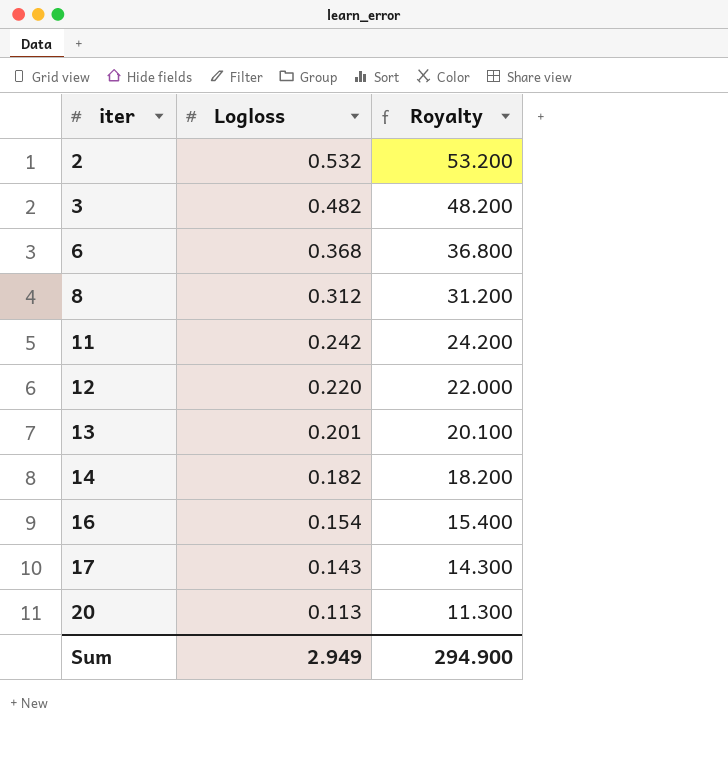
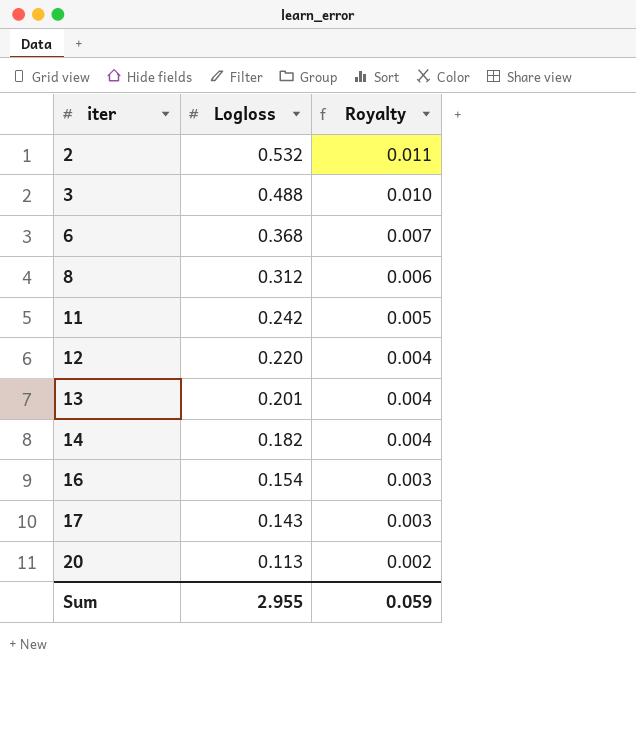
column Royalty | formula: [Logloss] * 100 -> [Logloss] * 0.02
3 | Logloss: 0.482 -> 0.488
Sum | Logloss: 2.949 -> 2.955
Sum | Royalty: 294.900 -> 0.059

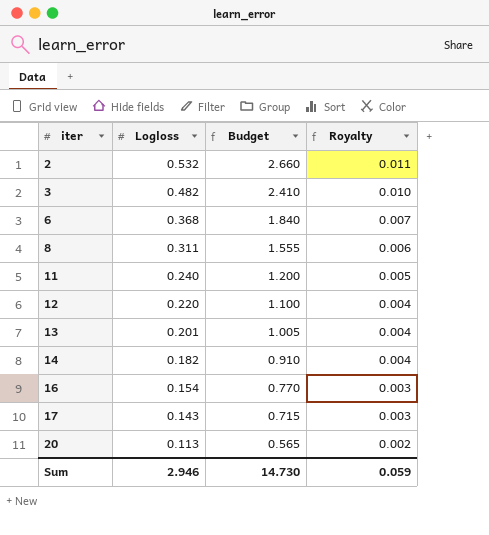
column Budget | formula: none -> [Logloss] * 5
3 | Logloss: 0.488 -> 0.482
8 | Logloss: 0.312 -> 0.311
11 | Logloss: 0.242 -> 0.240
Sum | Logloss: 2.955 -> 2.946

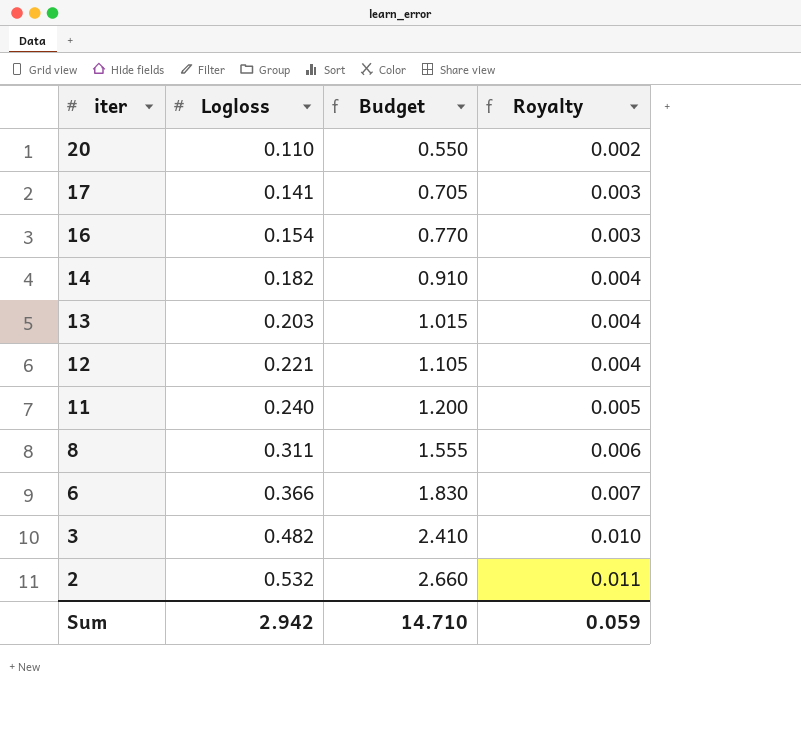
row order: iter ascending -> iter descending
20 | Logloss: 0.113 -> 0.110
20 | Budget: 0.565 -> 0.550
17 | Logloss: 0.143 -> 0.141
17 | Budget: 0.715 -> 0.705
13 | Logloss: 0.201 -> 0.203
13 | Budget: 1.005 -> 1.015
12 | Logloss: 0.220 -> 0.221
12 | Budget: 1.100 -> 1.105
6 | Logloss: 0.368 -> 0.366
6 | Budget: 1.840 -> 1.830
Sum | Logloss: 2.946 -> 2.942
Sum | Budget: 14.730 -> 14.710

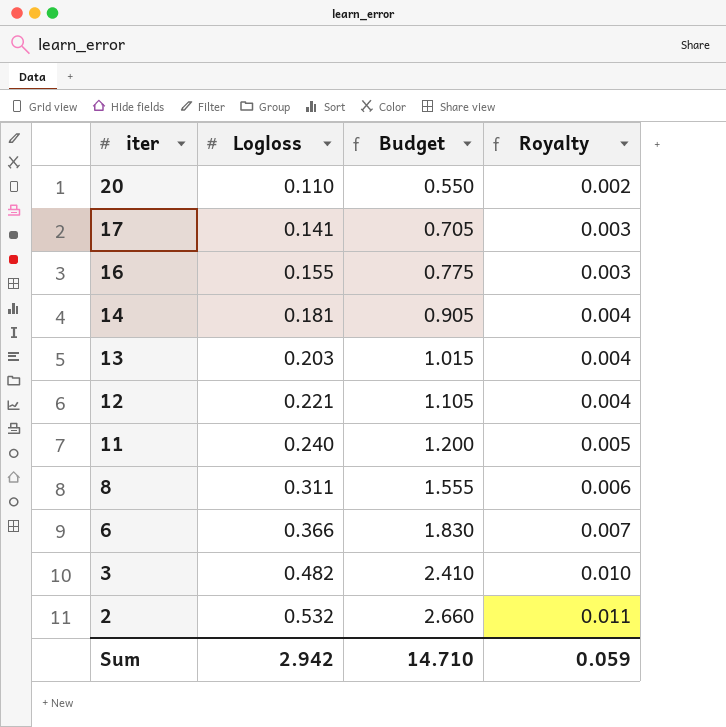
16 | Logloss: 0.154 -> 0.155
16 | Budget: 0.770 -> 0.775
14 | Logloss: 0.182 -> 0.181
14 | Budget: 0.910 -> 0.905

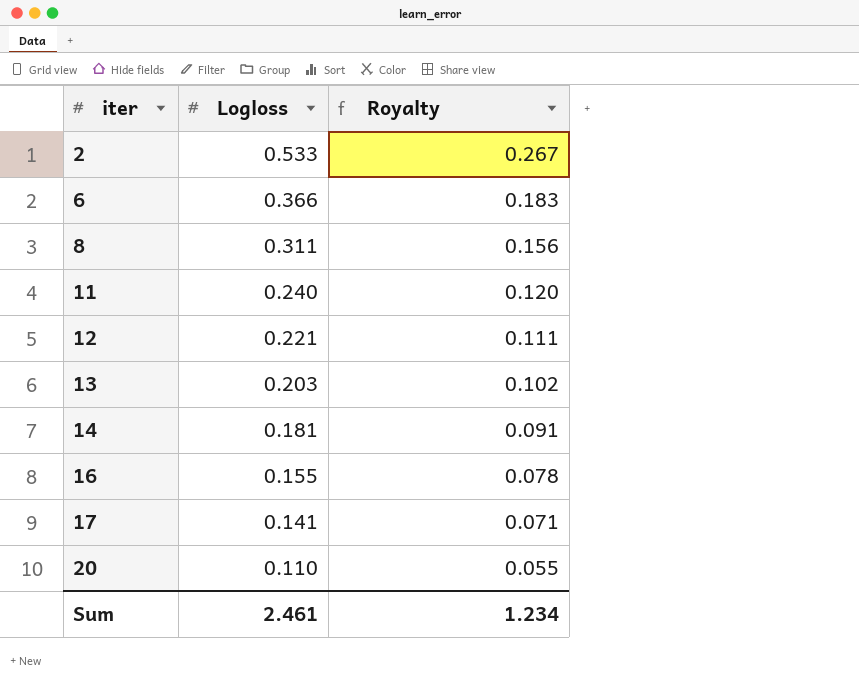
row order: iter descending -> iter ascending
column Budget | formula: [Logloss] * 5 -> none
column Royalty | formula: [Logloss] * 0.02 -> [Logloss] * 0.5
row 3: 0.482 | 2.410 | 0.010 -> none
2 | Logloss: 0.532 -> 0.533
Sum | Logloss: 2.942 -> 2.461
Sum | Royalty: 0.059 -> 1.234

